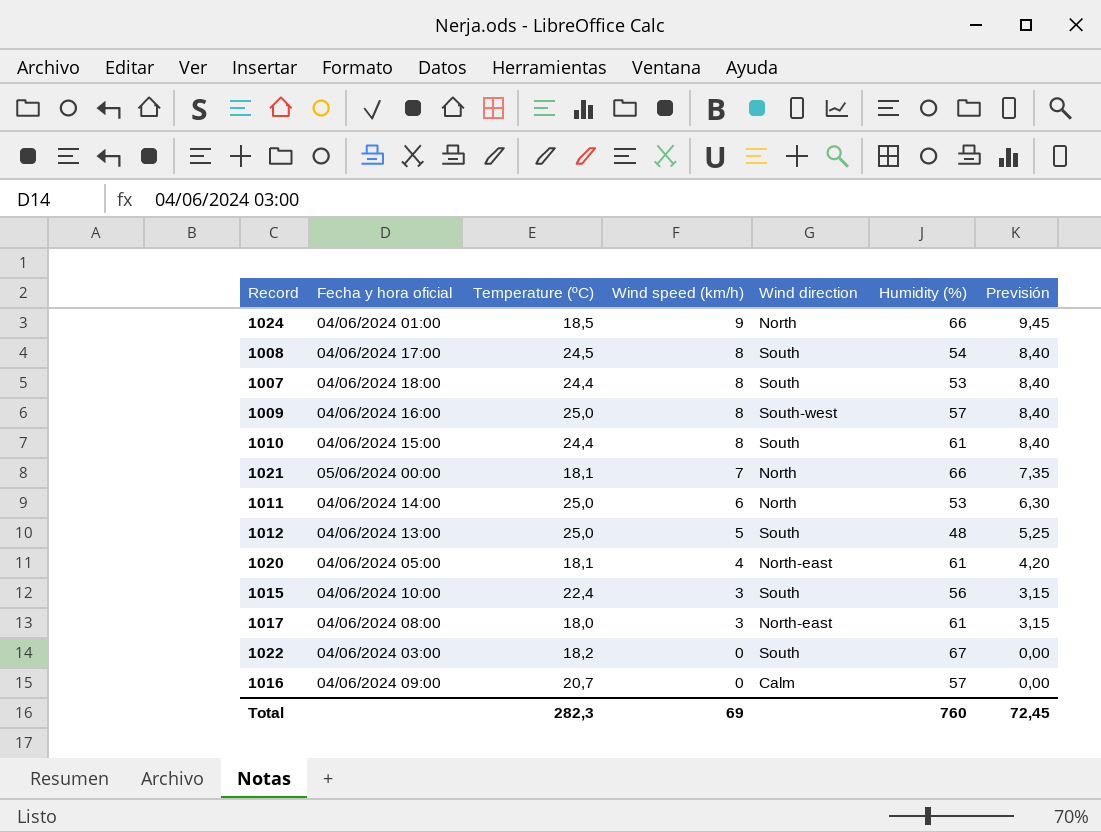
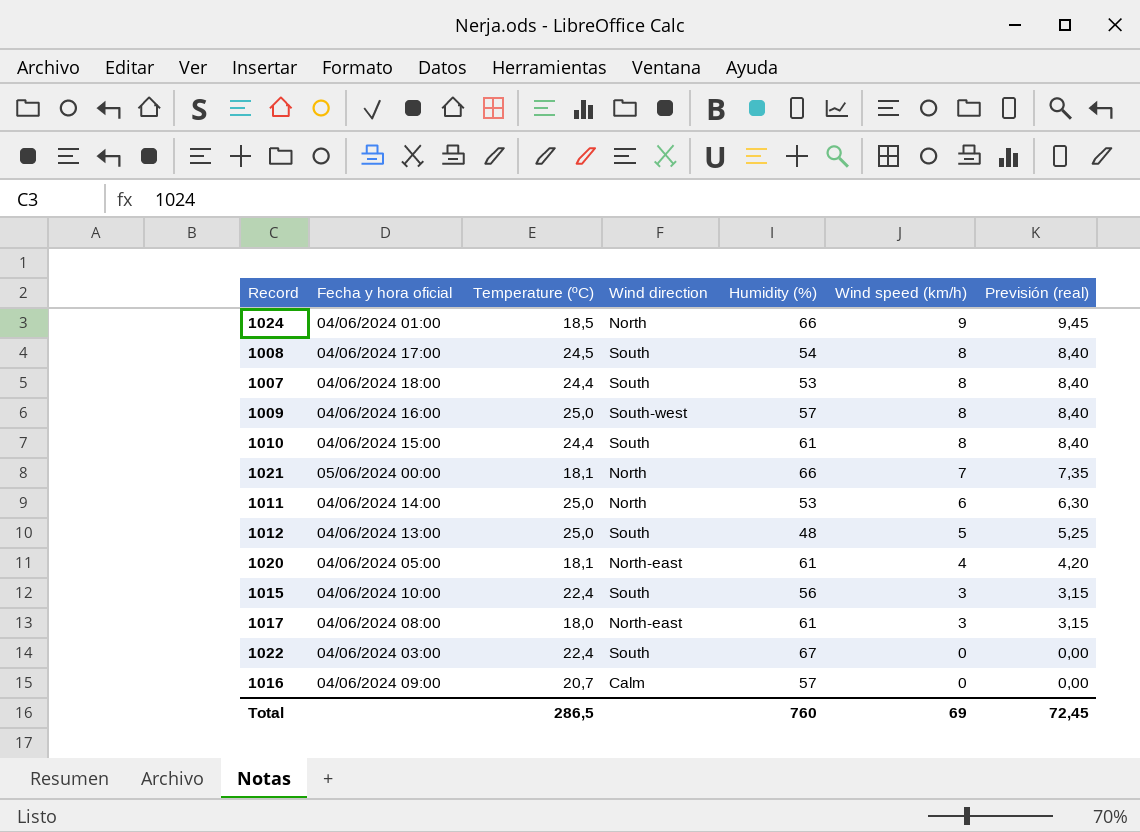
column Wind speed (km/h) | position: 4 -> 6
column name: Previsión -> Previsión (real)
1022 | Temperature (ºC): 18,2 -> 22,4
Total | Temperature (ºC): 282,3 -> 286,5

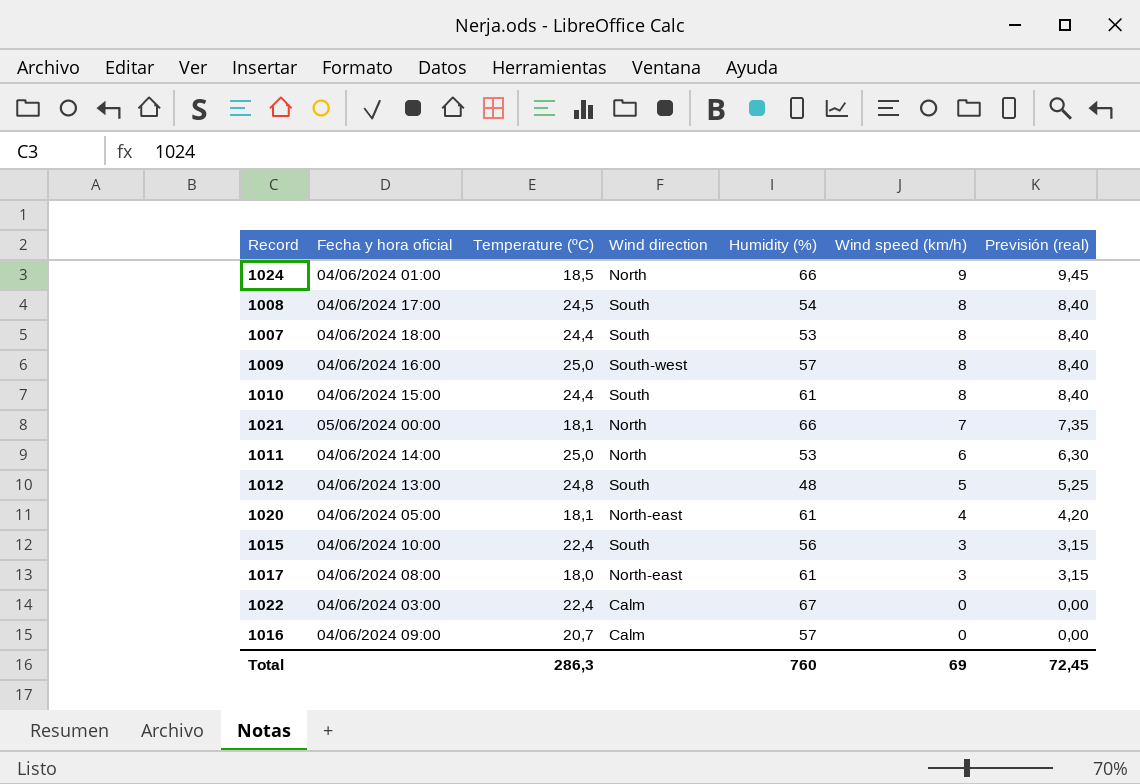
1012 | Temperature (ºC): 25,0 -> 24,8
1022 | Wind direction: South -> Calm
Total | Temperature (ºC): 286,5 -> 286,3

